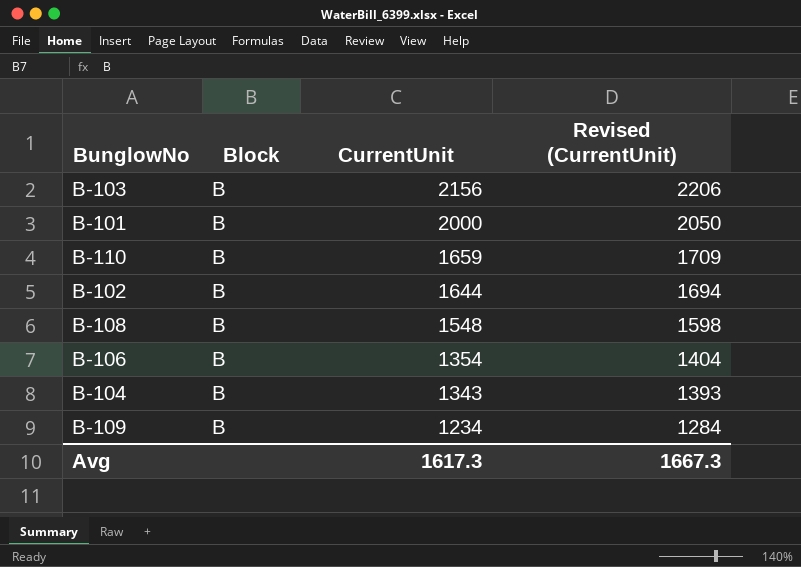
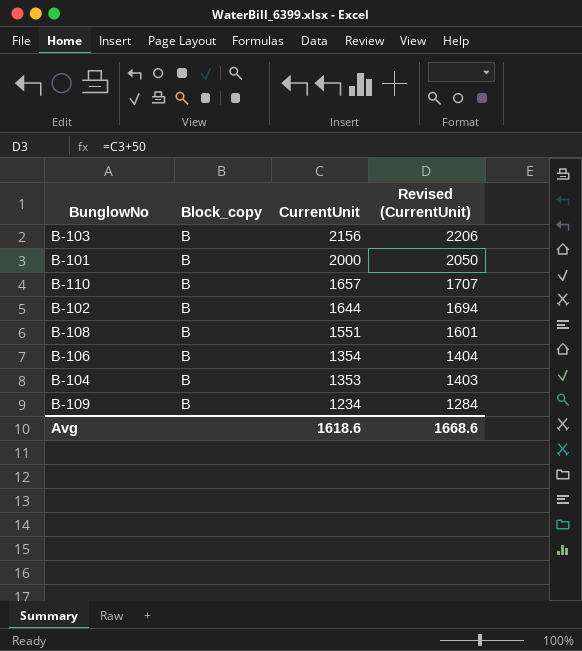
column name: Block -> Block_copy
B-110 | CurrentUnit: 1659 -> 1657
B-110 | Revised (CurrentUnit): 1709 -> 1707
B-108 | CurrentUnit: 1548 -> 1551
B-108 | Revised (CurrentUnit): 1598 -> 1601
B-104 | CurrentUnit: 1343 -> 1353
B-104 | Revised (CurrentUnit): 1393 -> 1403
Avg | CurrentUnit: 1617.3 -> 1618.6
Avg | Revised (CurrentUnit): 1667.3 -> 1668.6

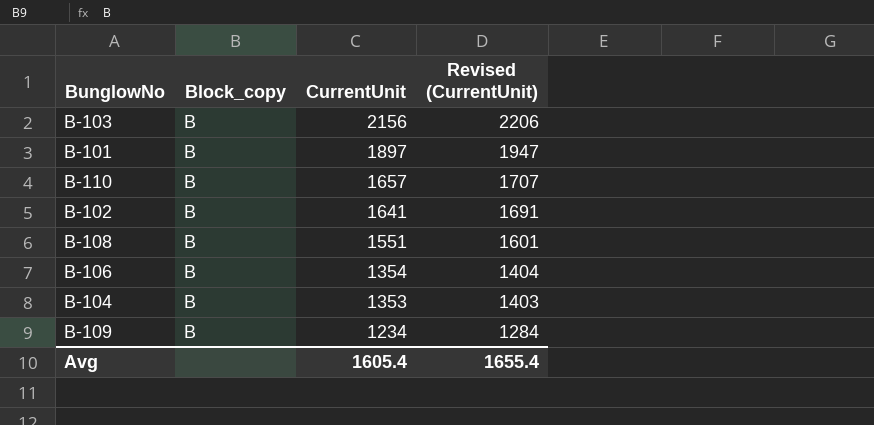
B-101 | CurrentUnit: 2000 -> 1897
B-101 | Revised (CurrentUnit): 2050 -> 1947
B-102 | CurrentUnit: 1644 -> 1641
B-102 | Revised (CurrentUnit): 1694 -> 1691
Avg | CurrentUnit: 1618.6 -> 1605.4
Avg | Revised (CurrentUnit): 1668.6 -> 1655.4

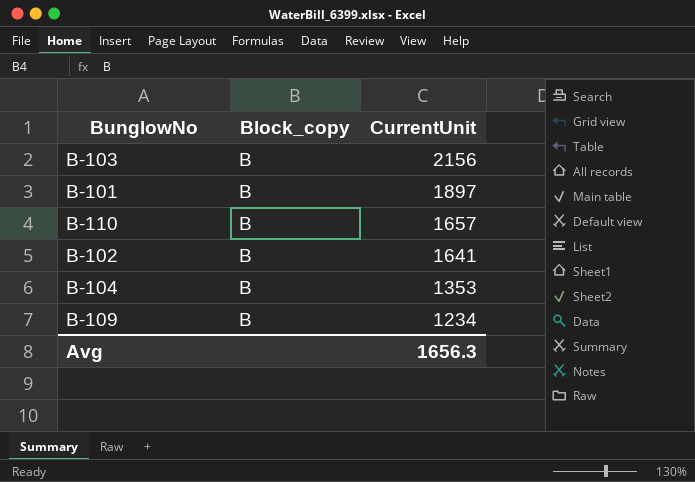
column Revised (CurrentUnit) | formula: [CurrentUnit] + 50 -> none
row B-108: B | 1551 | 1601 -> none
row B-106: B | 1354 | 1404 -> none
Avg | CurrentUnit: 1605.4 -> 1656.3

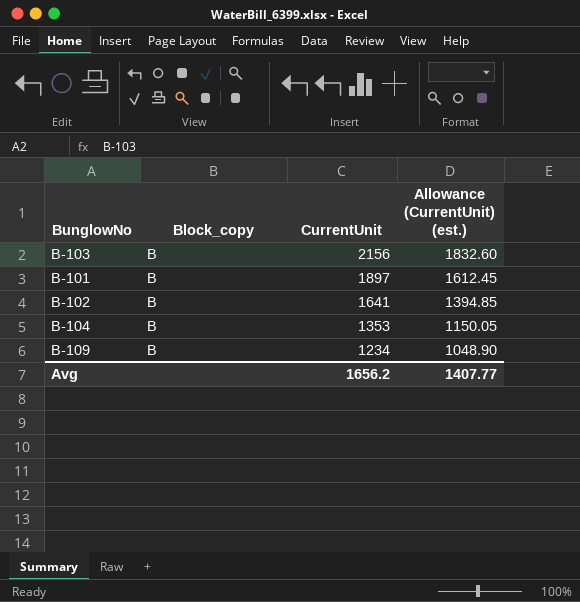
column Allowance (CurrentUnit) (est.) | formula: none -> [CurrentUnit] * 0.85
row B-110: B | 1657 -> none
Avg | CurrentUnit: 1656.3 -> 1656.2

